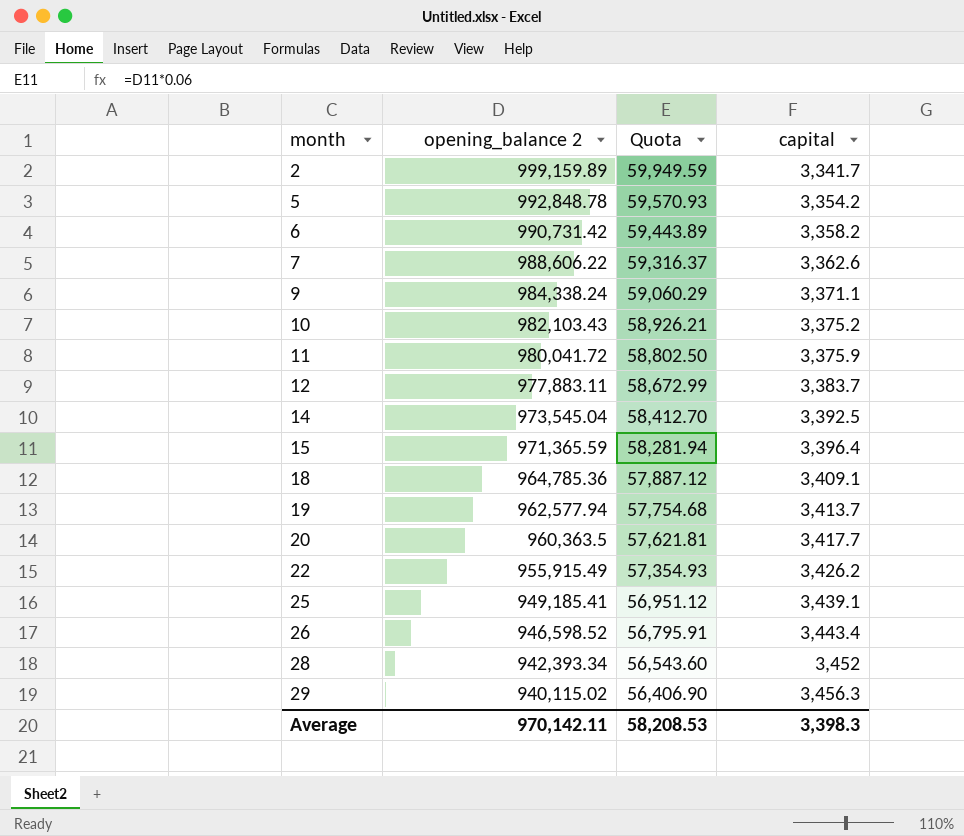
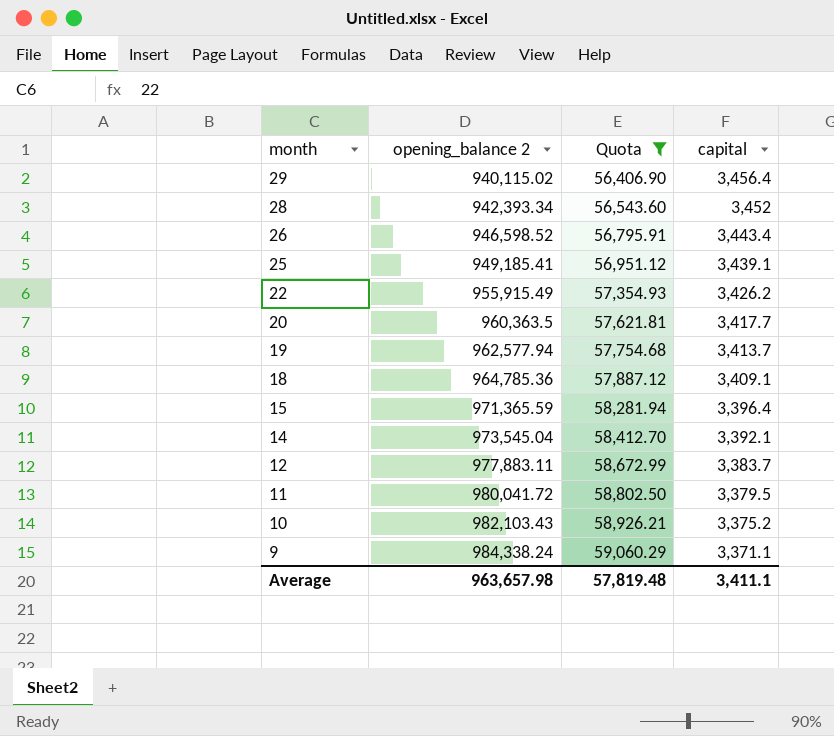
filter: none -> Quota <= 59,060.29
row order: month ascending -> month descending
29 | capital: 3,456.3 -> 3,456.4
14 | capital: 3,392.5 -> 3,392.1
11 | capital: 3,375.9 -> 3,379.5
Average | opening_balance 2: 970,142.11 -> 963,657.98
Average | Quota: 58,208.53 -> 57,819.48
Average | capital: 3,398.3 -> 3,411.1

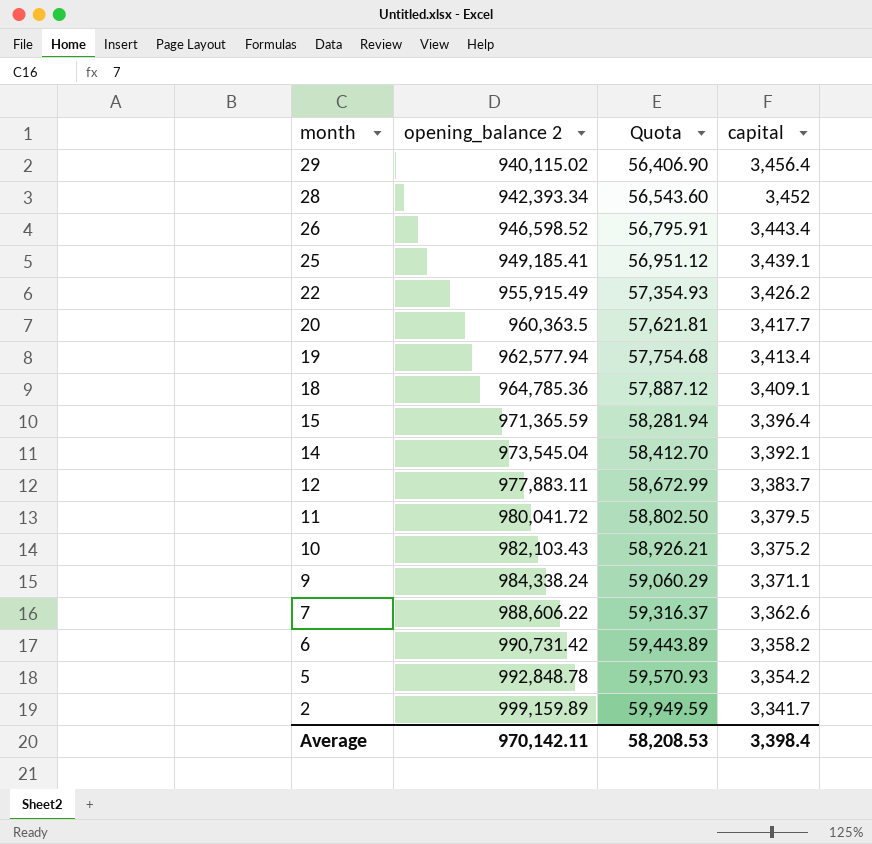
filter: Quota <= 59,060.29 -> none
19 | capital: 3,413.7 -> 3,413.4
Average | opening_balance 2: 963,657.98 -> 970,142.11
Average | Quota: 57,819.48 -> 58,208.53
Average | capital: 3,411.1 -> 3,398.4

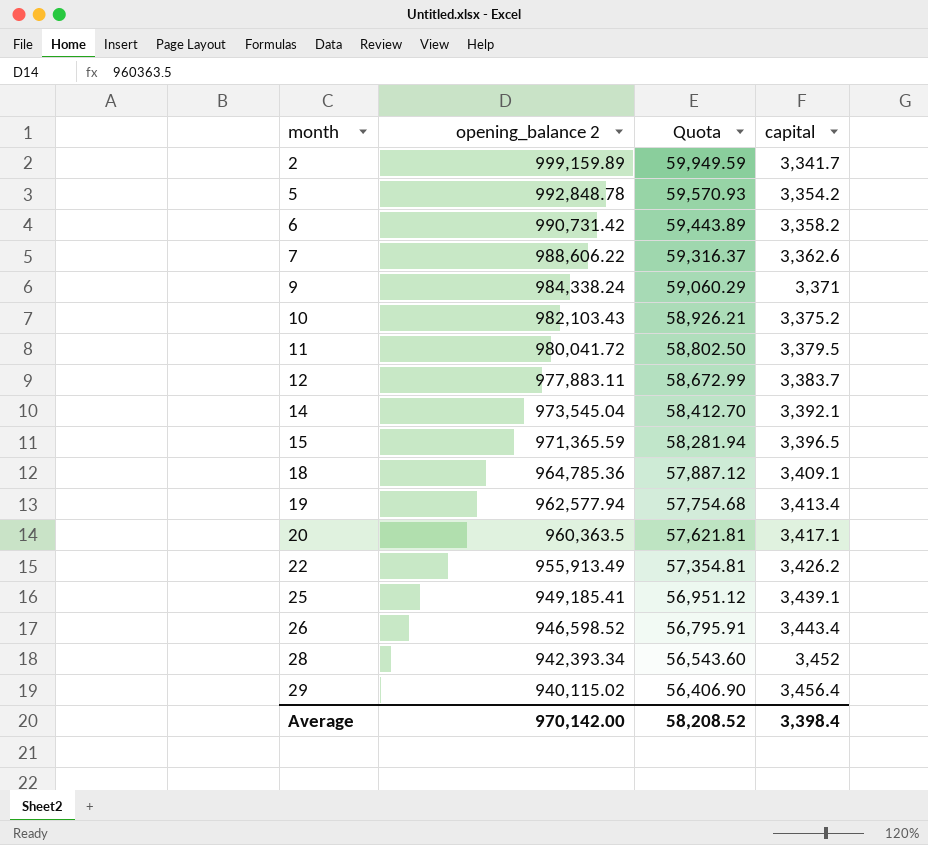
row order: month descending -> month ascending
9 | capital: 3,371.1 -> 3,371
15 | capital: 3,396.4 -> 3,396.5
20 | capital: 3,417.7 -> 3,417.1
22 | opening_balance 2: 955,915.49 -> 955,913.49
22 | Quota: 57,354.93 -> 57,354.81
Average | opening_balance 2: 970,142.11 -> 970,142.00
Average | Quota: 58,208.53 -> 58,208.52

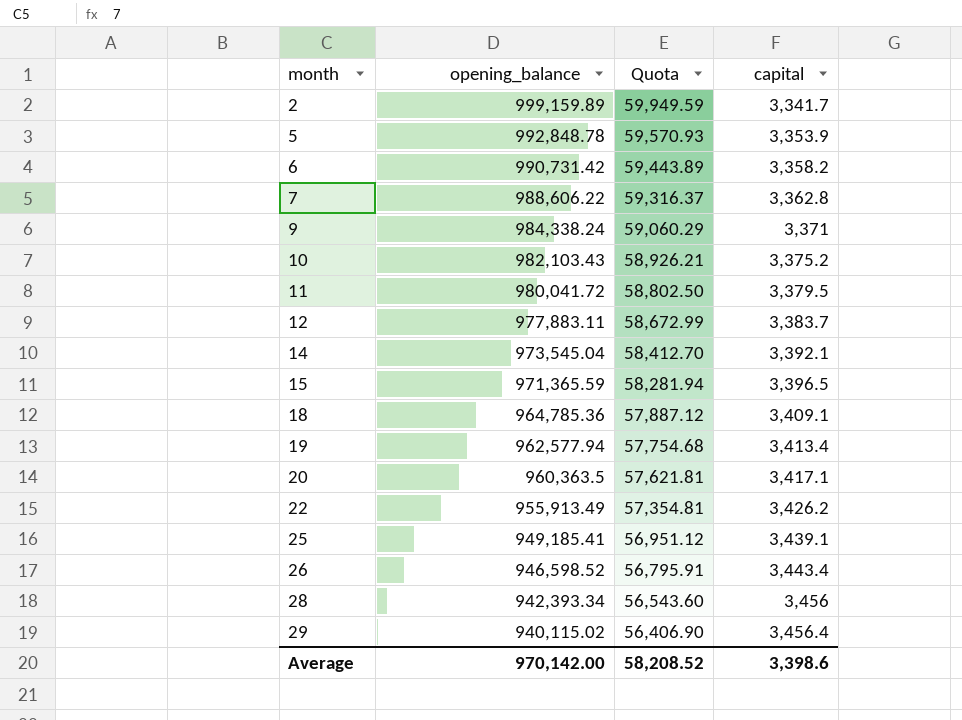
column name: opening_balance 2 -> opening_balance
5 | capital: 3,354.2 -> 3,353.9
7 | capital: 3,362.6 -> 3,362.8
28 | capital: 3,452 -> 3,456
Average | capital: 3,398.4 -> 3,398.6

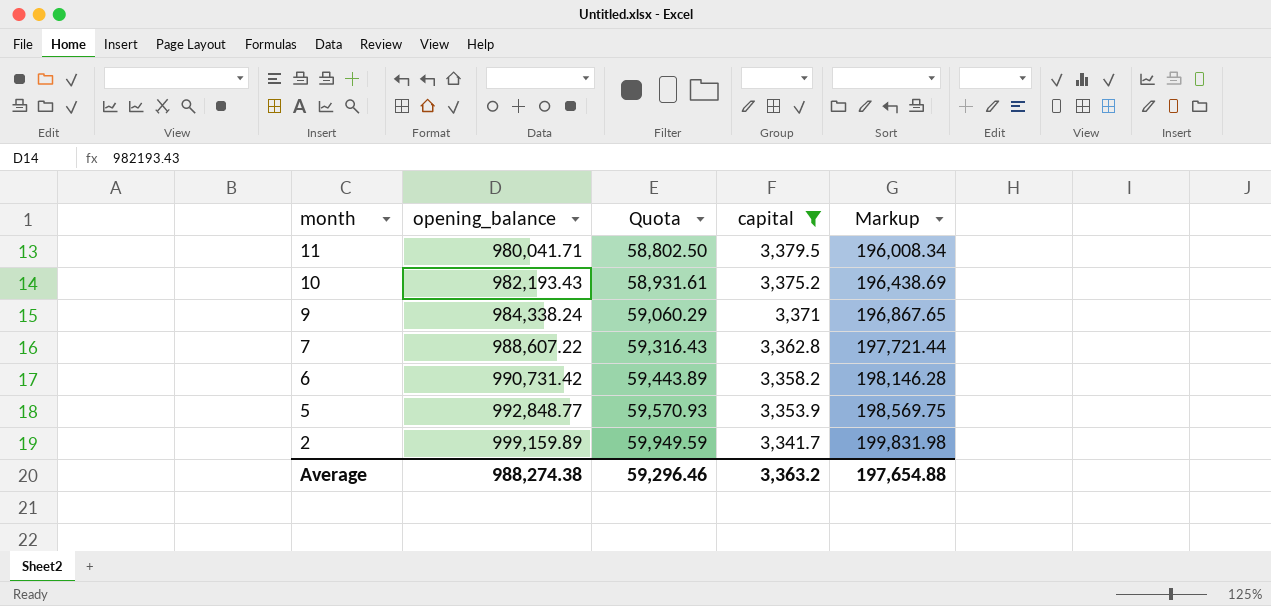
filter: none -> capital <= 3,379.5
row order: month ascending -> month descending
column Markup | formula: none -> [opening_balance] * 0.2
11 | opening_balance: 980,041.72 -> 980,041.71
10 | opening_balance: 982,103.43 -> 982,193.43
10 | Quota: 58,926.21 -> 58,931.61
7 | opening_balance: 988,606.22 -> 988,607.22
7 | Quota: 59,316.37 -> 59,316.43
5 | opening_balance: 992,848.78 -> 992,848.77
Average | opening_balance: 970,142.00 -> 988,274.38
Average | Quota: 58,208.52 -> 59,296.46
Average | capital: 3,398.6 -> 3,363.2

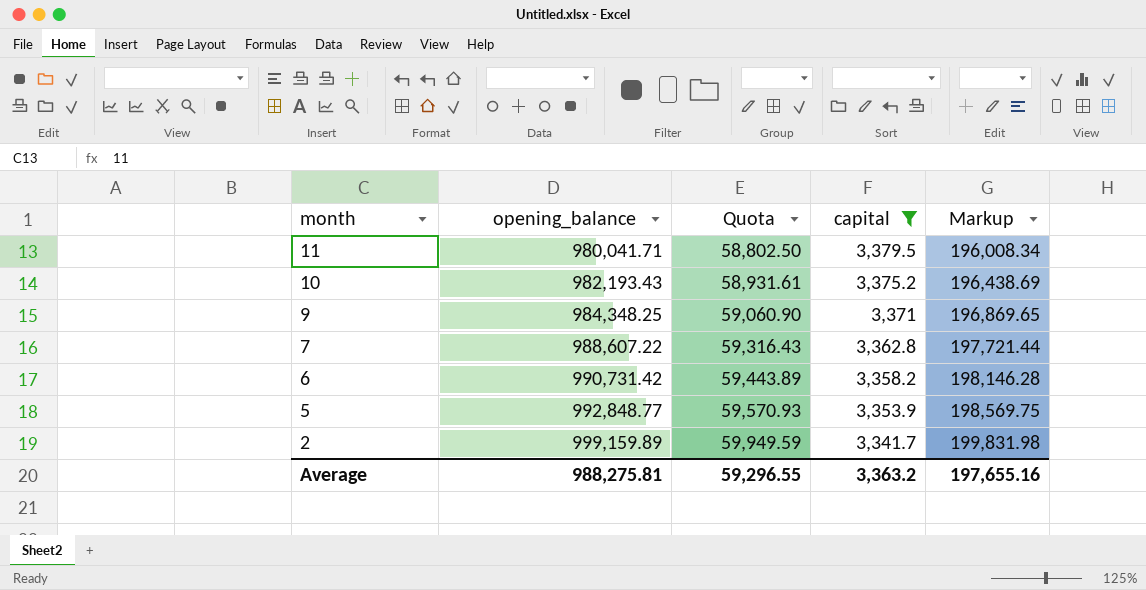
9 | opening_balance: 984,338.24 -> 984,348.25
9 | Quota: 59,060.29 -> 59,060.90
9 | Markup: 196,867.65 -> 196,869.65
Average | opening_balance: 988,274.38 -> 988,275.81
Average | Quota: 59,296.46 -> 59,296.55
Average | Markup: 197,654.88 -> 197,655.16

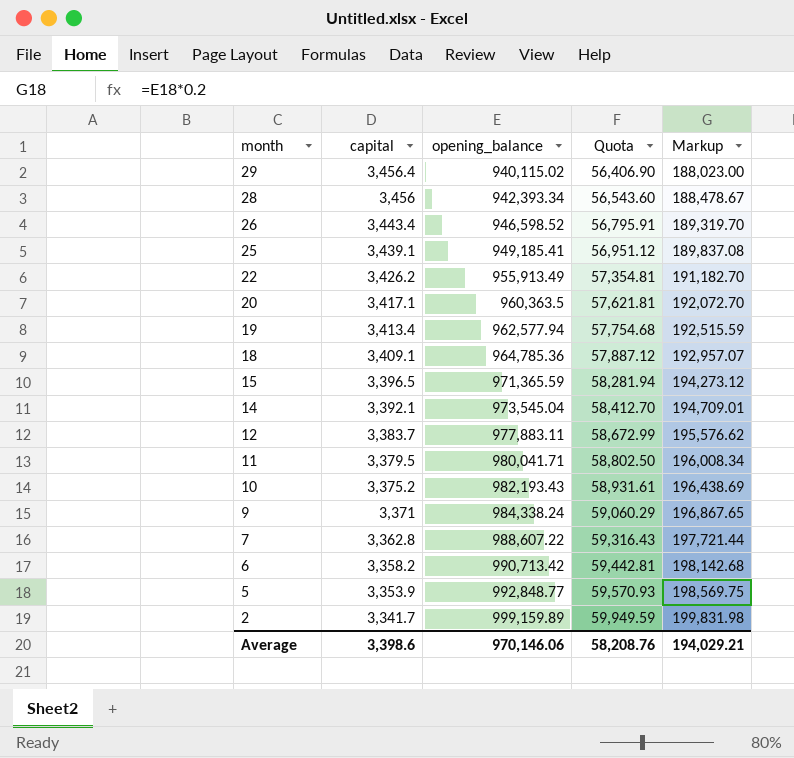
filter: capital <= 3,379.5 -> none
column capital | position: 4 -> 2
9 | opening_balance: 984,348.25 -> 984,338.24
9 | Quota: 59,060.90 -> 59,060.29
9 | Markup: 196,869.65 -> 196,867.65
6 | opening_balance: 990,731.42 -> 990,713.42
6 | Quota: 59,443.89 -> 59,442.81
6 | Markup: 198,146.28 -> 198,142.68
Average | capital: 3,363.2 -> 3,398.6
Average | opening_balance: 988,275.81 -> 970,146.06
Average | Quota: 59,296.55 -> 58,208.76
Average | Markup: 197,655.16 -> 194,029.21

